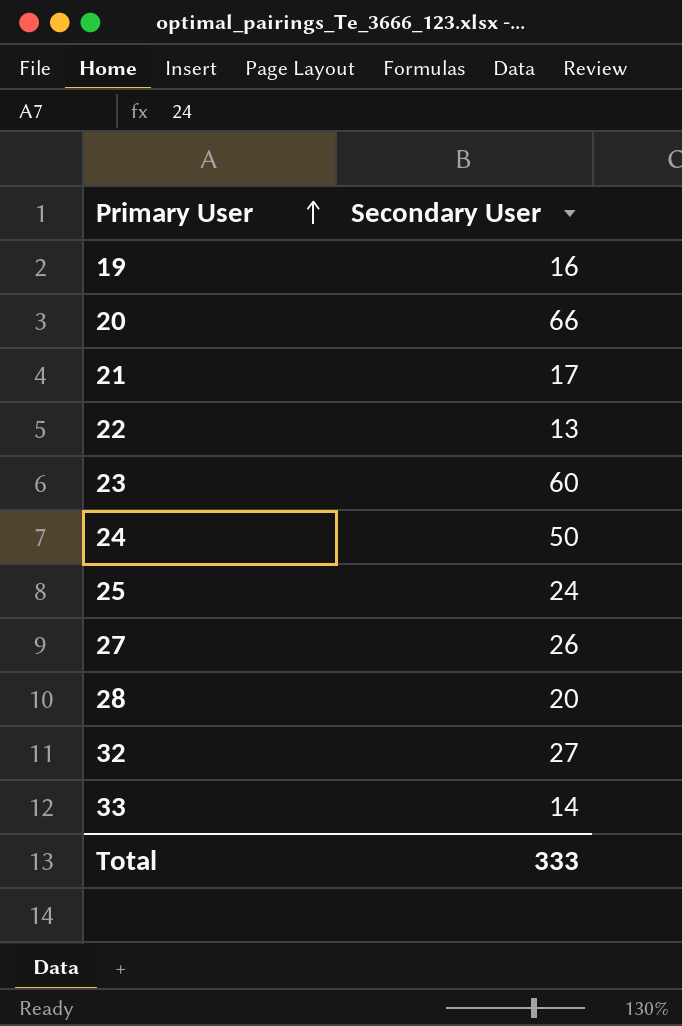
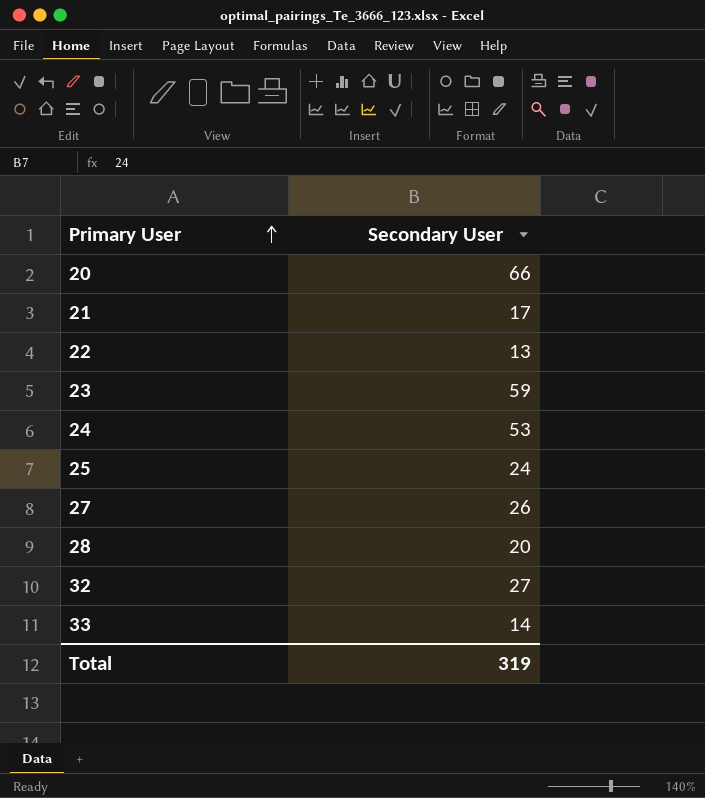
row 19: 16 -> none
23 | Secondary User: 60 -> 59
24 | Secondary User: 50 -> 53
Total | Secondary User: 333 -> 319

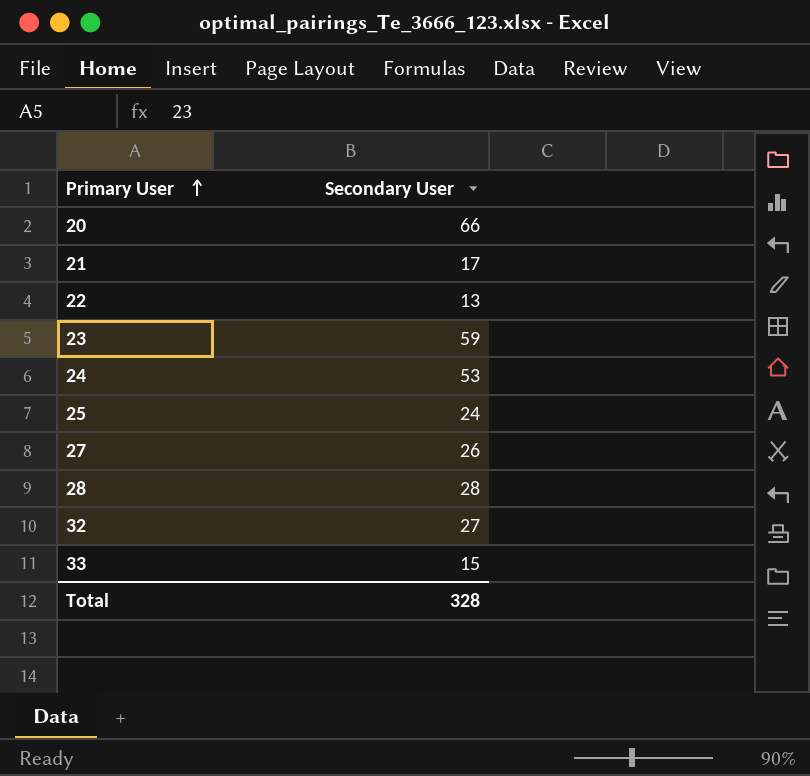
28 | Secondary User: 20 -> 28
33 | Secondary User: 14 -> 15
Total | Secondary User: 319 -> 328

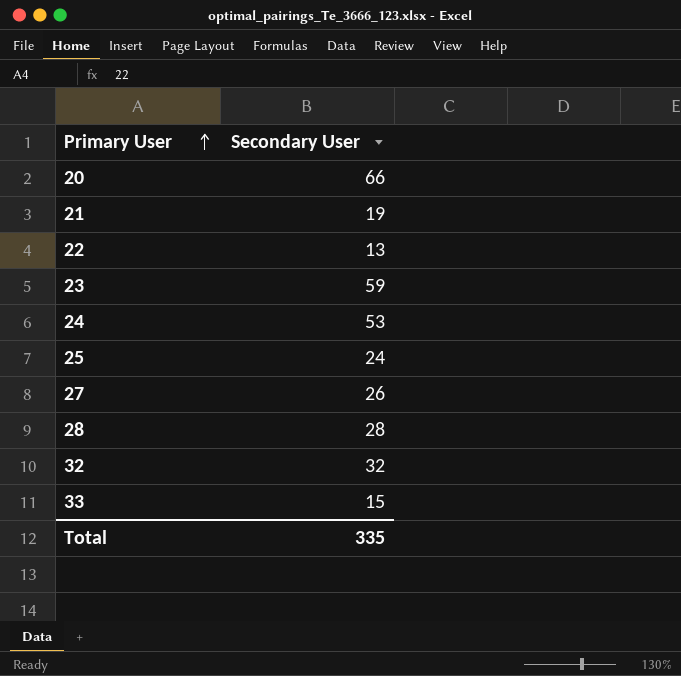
21 | Secondary User: 17 -> 19
32 | Secondary User: 27 -> 32
Total | Secondary User: 328 -> 335

